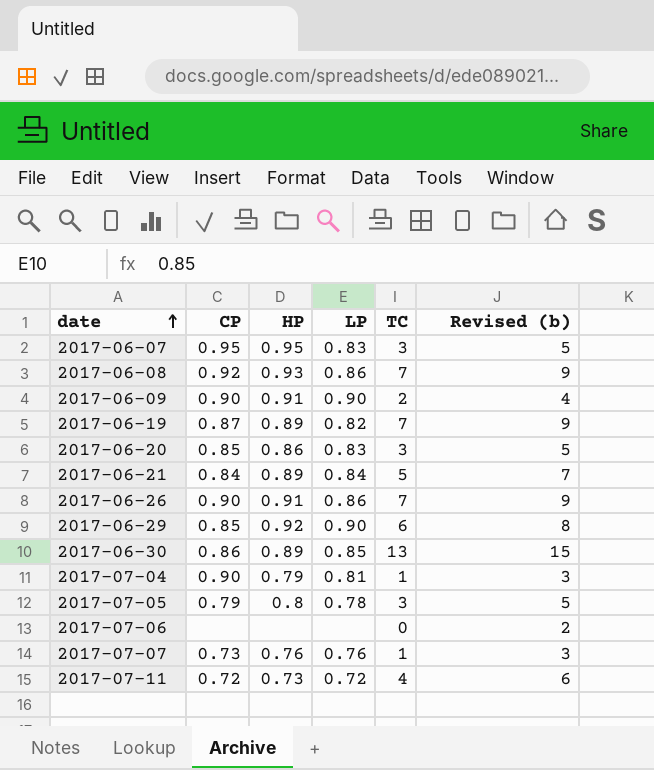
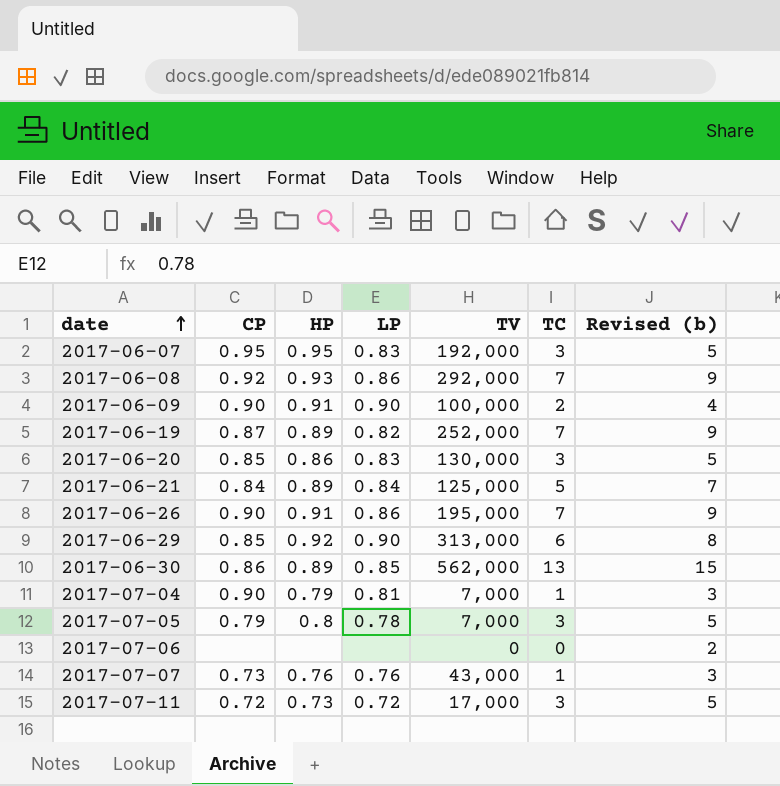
column TV | position: none -> 5
2017-07-11 | TC: 4 -> 3
2017-07-11 | Revised (b): 6 -> 5

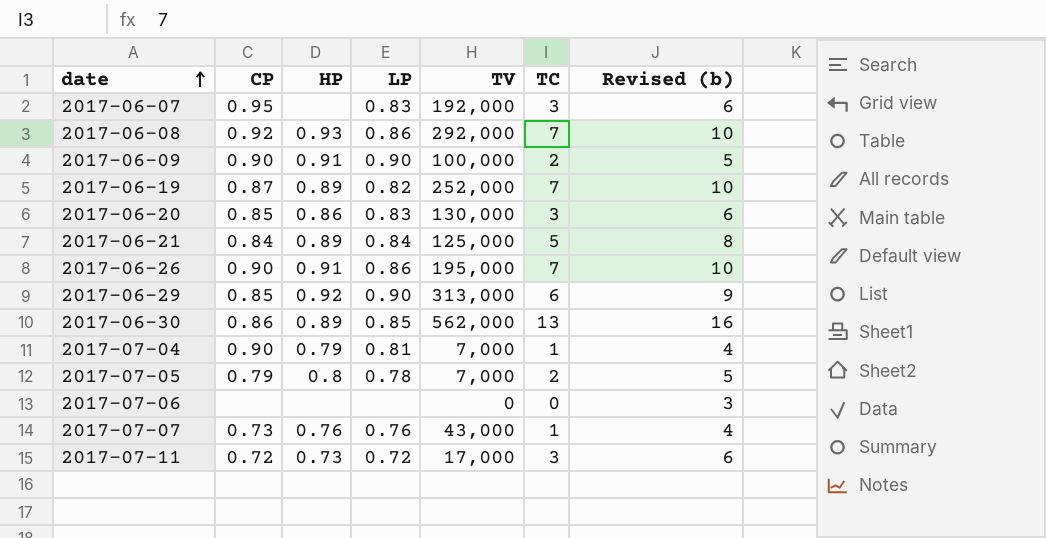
column Revised (b) | formula: [TC] + 2 -> [TC] + 3
2017-06-07 | HP: 0.95 -> none
2017-07-05 | TC: 3 -> 2

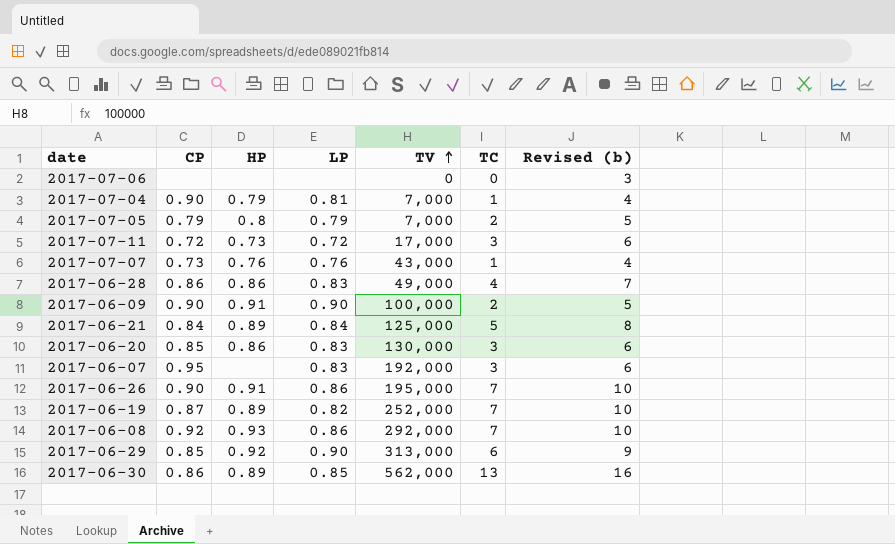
row order: date ascending -> TV ascending
2017-07-05 | LP: 0.78 -> 0.79
row 2017-06-28: none -> 0.86 | 0.86 | 0.83 | 49,000 | 4 | 7

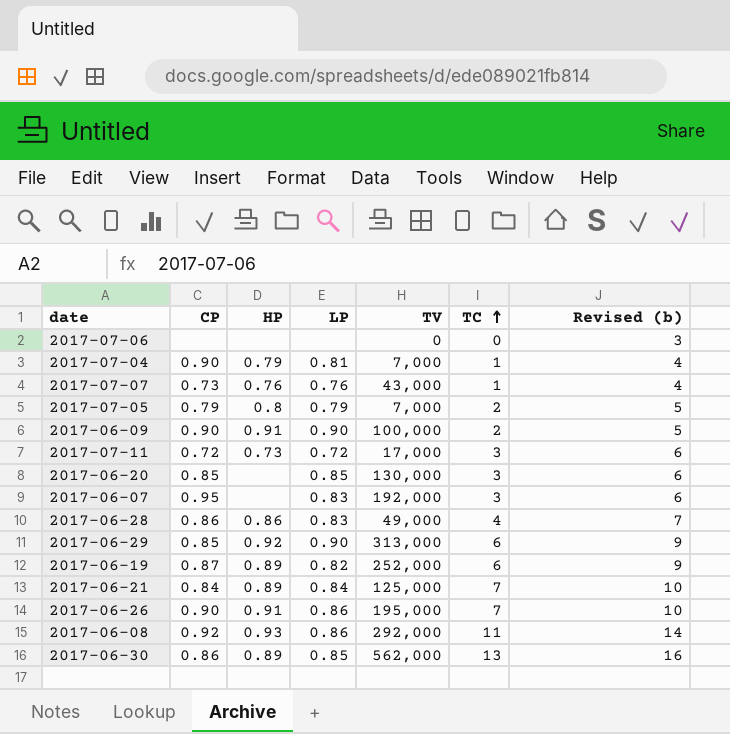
row order: TV ascending -> TC ascending
2017-06-20 | HP: 0.86 -> none
2017-06-20 | LP: 0.83 -> 0.85
2017-06-19 | TC: 7 -> 6
2017-06-19 | Revised (b): 10 -> 9
2017-06-21 | TC: 5 -> 7
2017-06-21 | Revised (b): 8 -> 10
2017-06-08 | TC: 7 -> 11
2017-06-08 | Revised (b): 10 -> 14

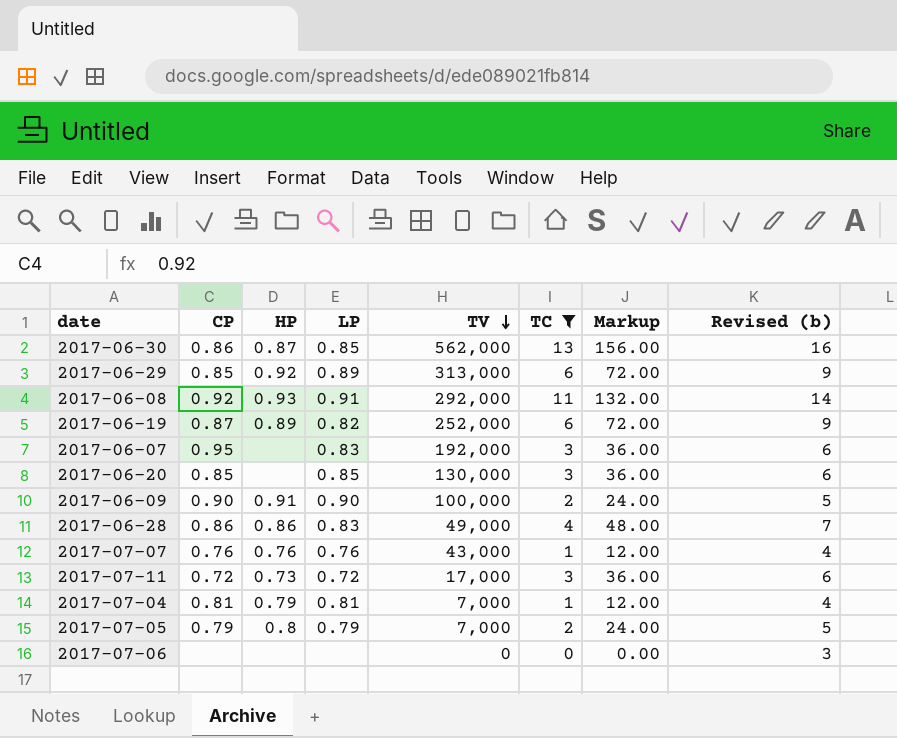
filter: none -> TC != 7
row order: TC ascending -> TV descending
column Markup | formula: none -> [TC] * 12
2017-06-30 | HP: 0.89 -> 0.87
2017-06-29 | LP: 0.90 -> 0.89
2017-06-08 | LP: 0.86 -> 0.91
2017-07-07 | CP: 0.73 -> 0.76
2017-07-04 | CP: 0.90 -> 0.81

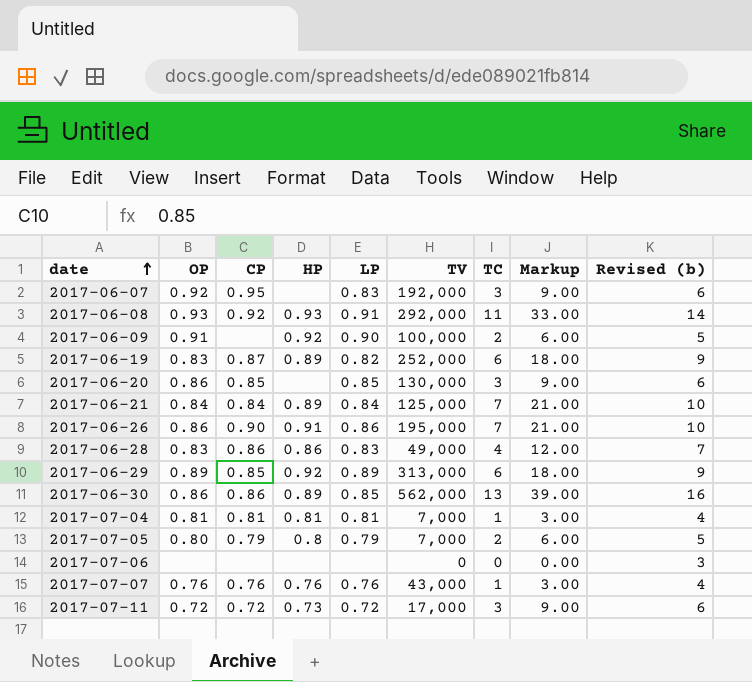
filter: TC != 7 -> none
row order: TV descending -> date ascending
column OP | position: none -> 2
column Markup | formula: [TC] * 12 -> [TC] * 3
2017-06-09 | CP: 0.90 -> none
2017-06-09 | HP: 0.91 -> 0.92
2017-06-30 | HP: 0.87 -> 0.89
2017-07-04 | HP: 0.79 -> 0.81

